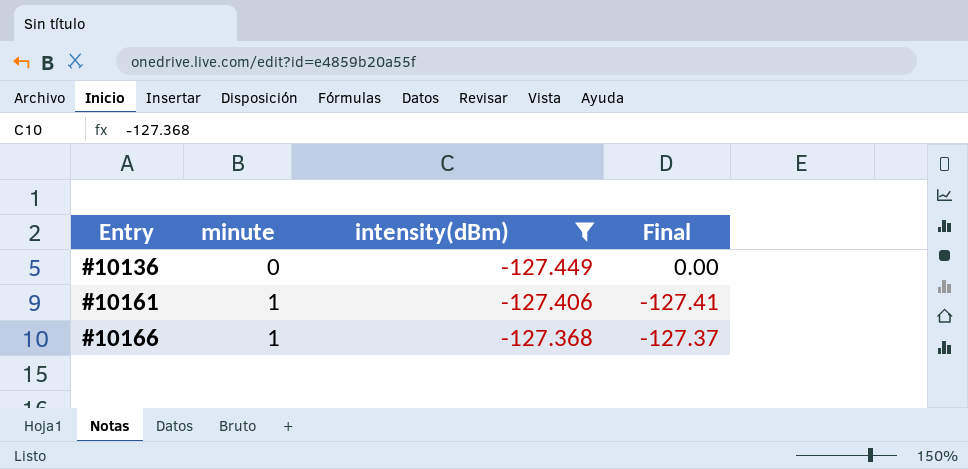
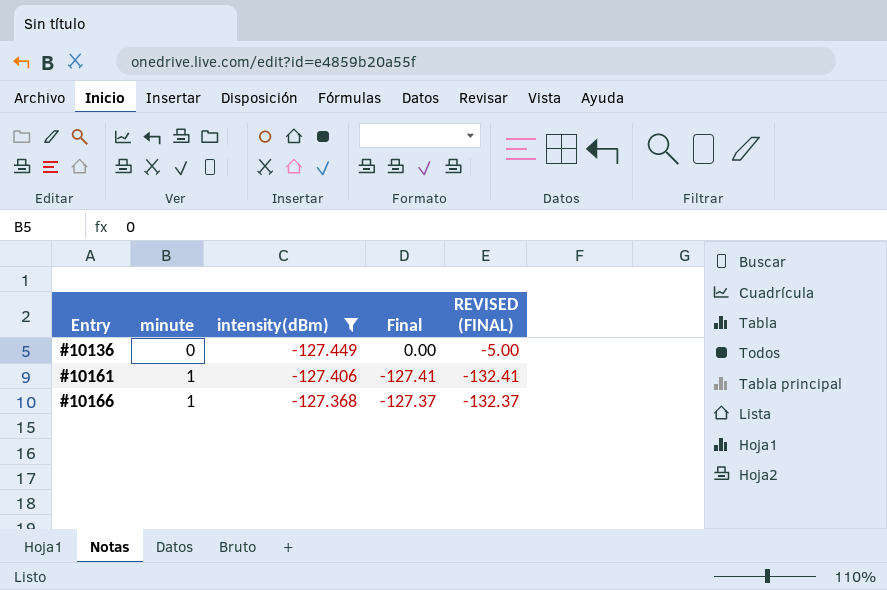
column REVISED (FINAL) | formula: none -> [Final] - 5

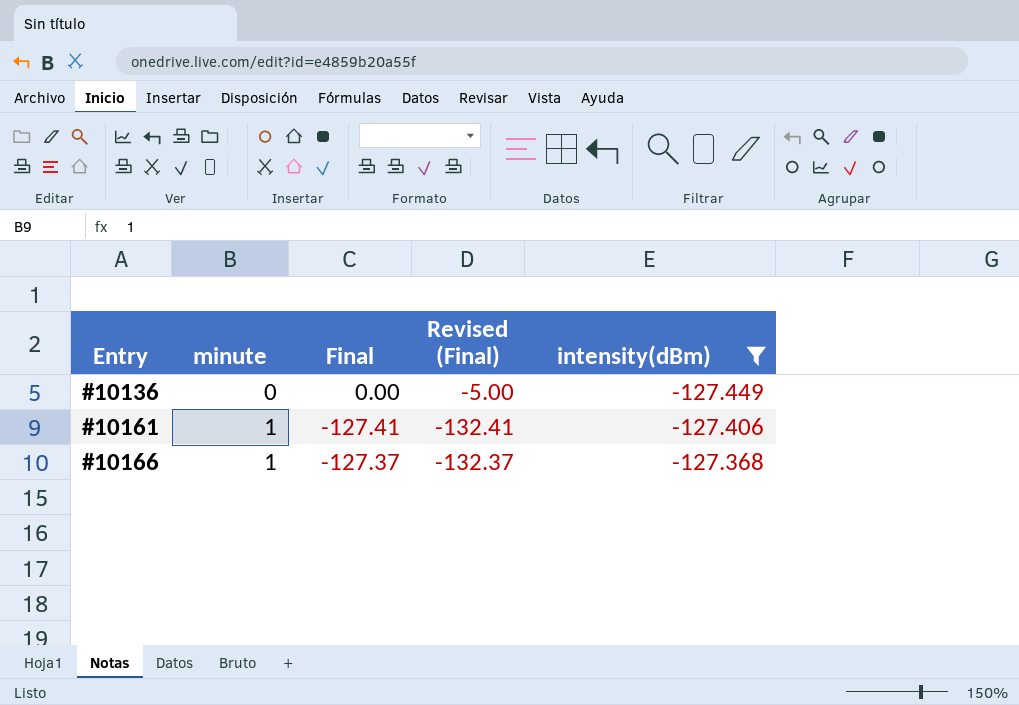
column name: REVISED (FINAL) -> Revised (Final)
column intensity(dBm) | position: 3 -> 5

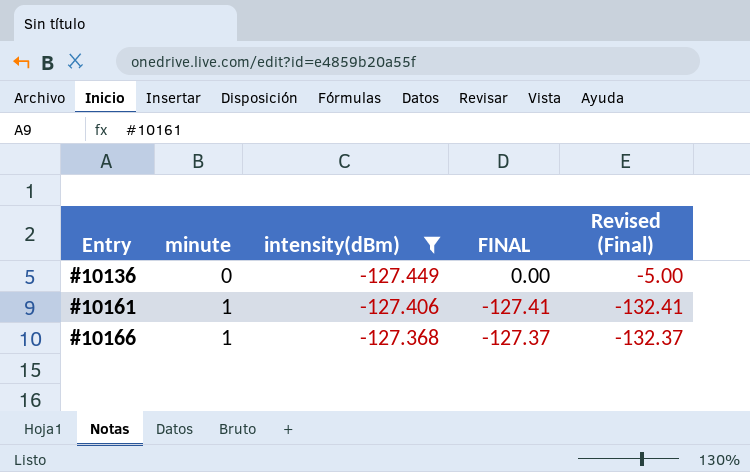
column intensity(dBm) | position: 5 -> 3
column name: Final -> FINAL

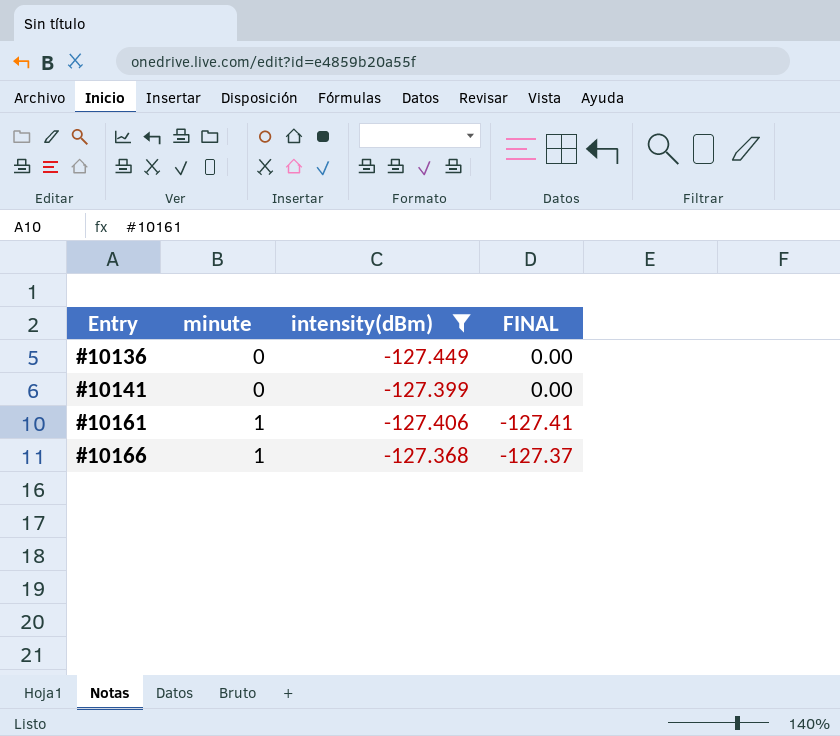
column Revised (Final) | formula: [FINAL] - 5 -> none
row #10141: none -> 0 | -127.399 | 0.00

